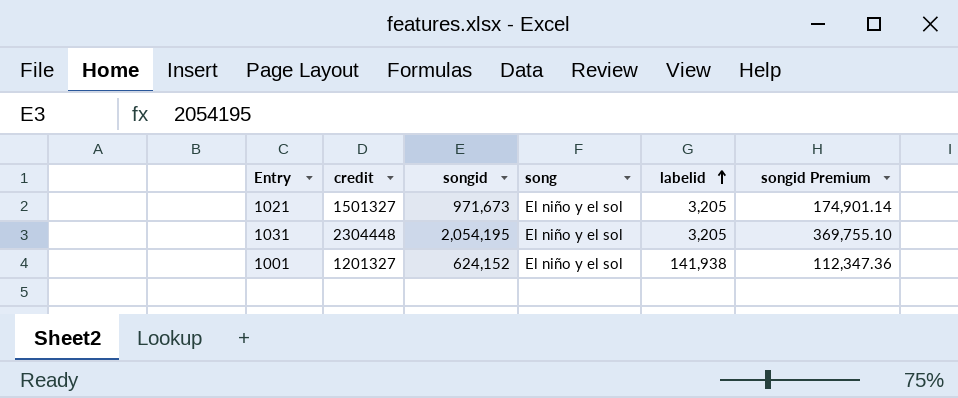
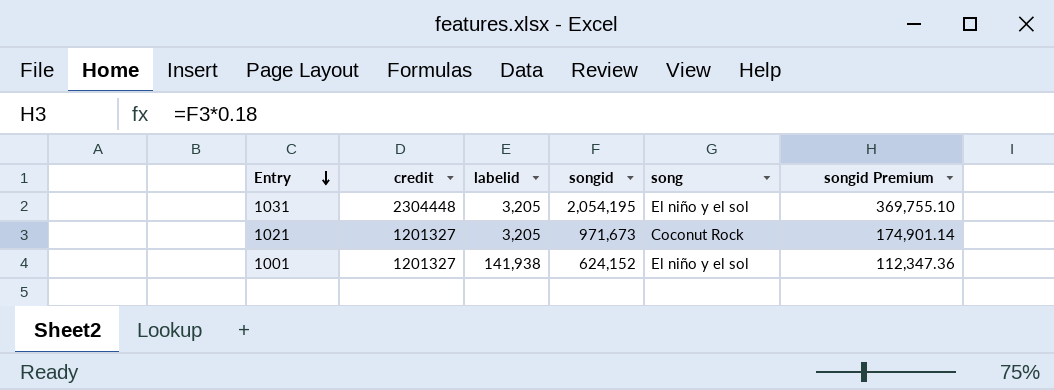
row order: labelid ascending -> Entry descending
column labelid | position: 5 -> 3
1021 | credit: 1501327 -> 1201327
1021 | song: El niño y el sol -> Coconut Rock

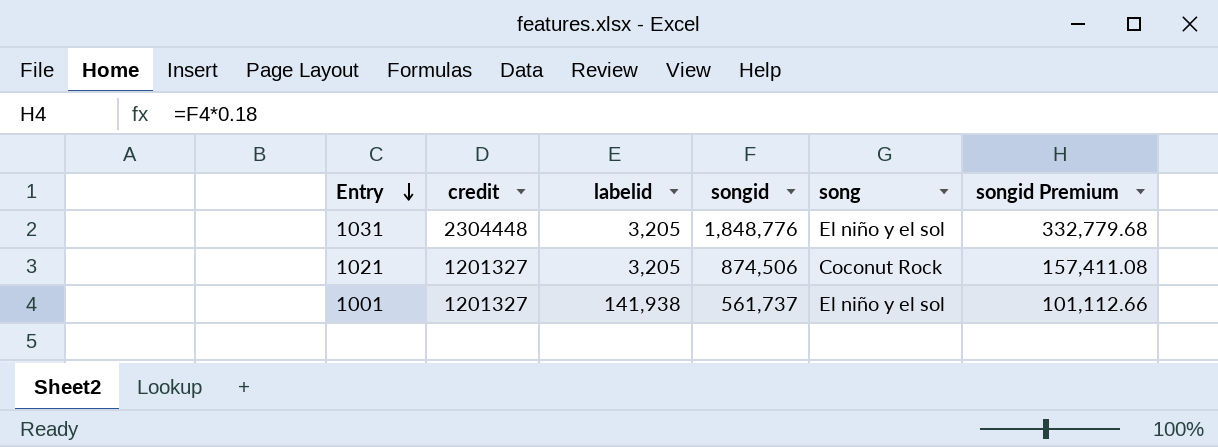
1031 | songid: 2,054,195 -> 1,848,776
1031 | songid Premium: 369,755.10 -> 332,779.68
1021 | songid: 971,673 -> 874,506
1021 | songid Premium: 174,901.14 -> 157,411.08
1001 | songid: 624,152 -> 561,737
1001 | songid Premium: 112,347.36 -> 101,112.66

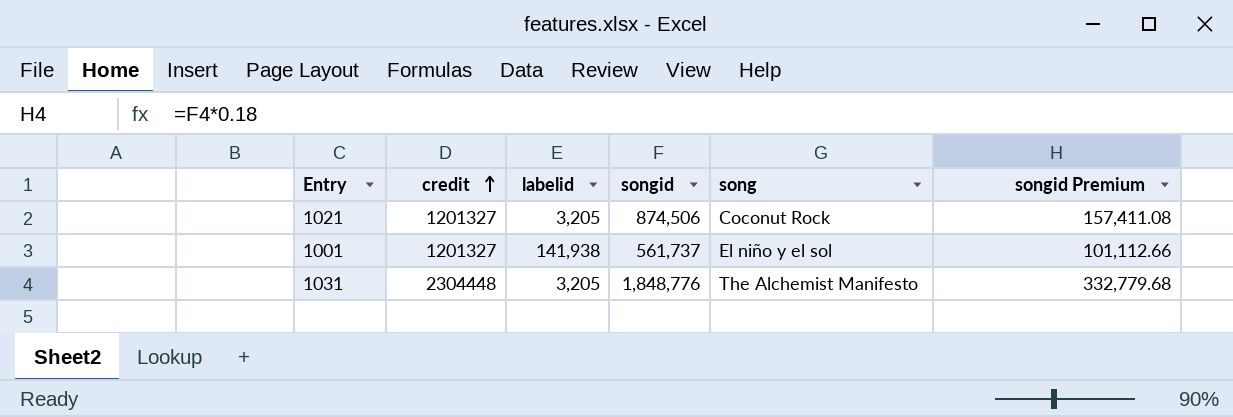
row order: Entry descending -> credit ascending
1031 | song: El niño y el sol -> The Alchemist Manifesto

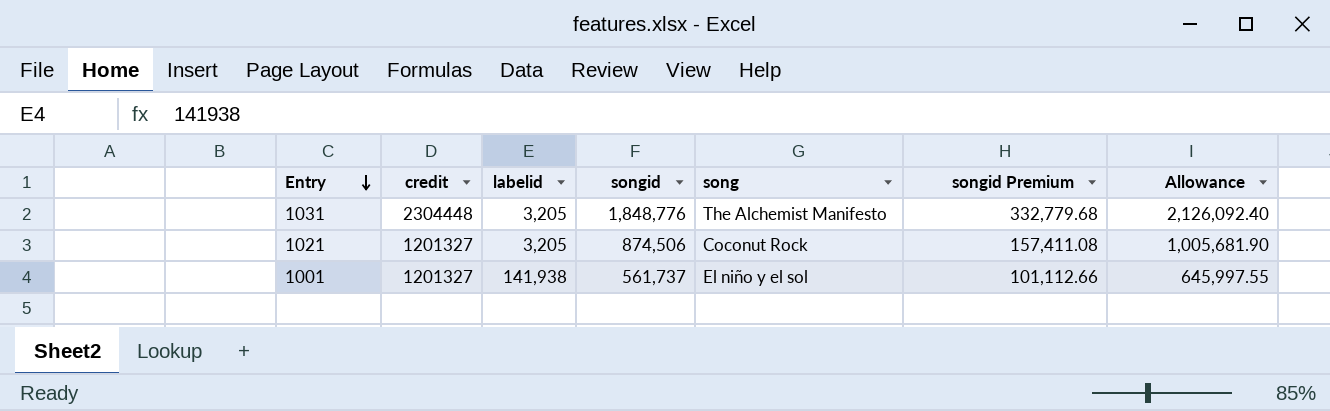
row order: credit ascending -> Entry descending
column Allowance | formula: none -> [songid] * 1.15

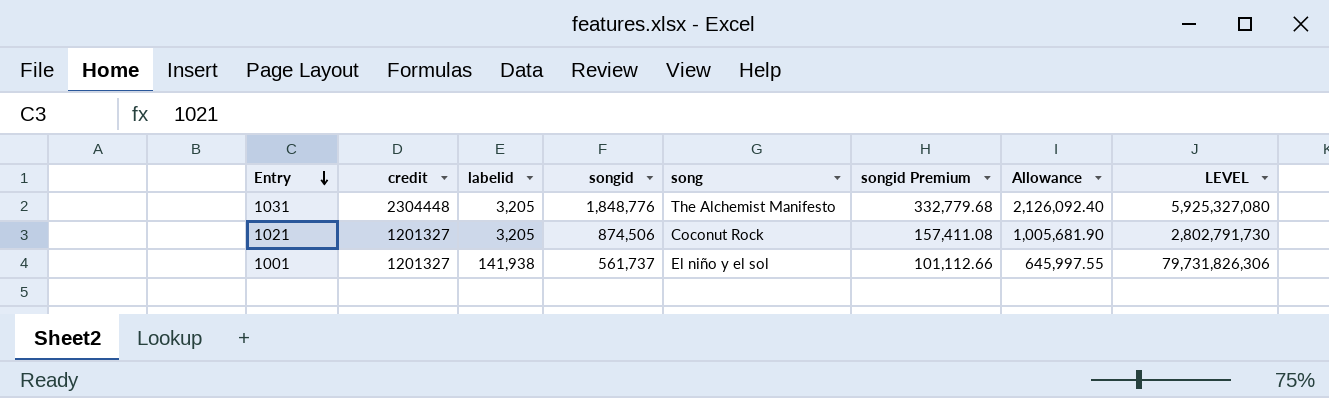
column LEVEL | formula: none -> [labelid] * [songid]

